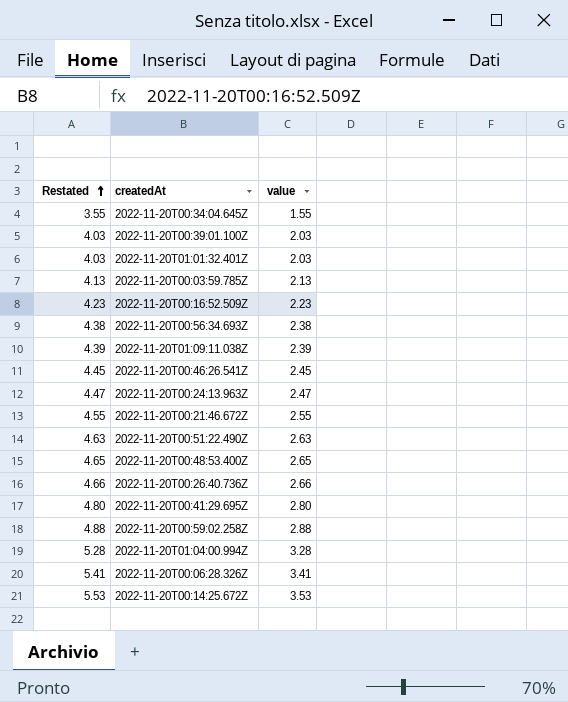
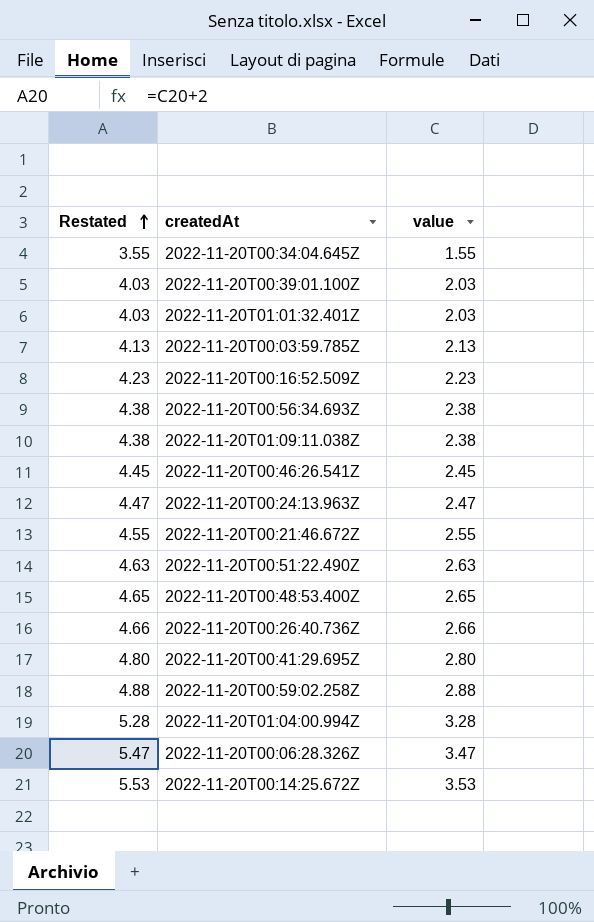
2022-11-20T01:09:11.038Z | Restated: 4.39 -> 4.38
2022-11-20T01:09:11.038Z | value: 2.39 -> 2.38
2022-11-20T00:06:28.326Z | Restated: 5.41 -> 5.47
2022-11-20T00:06:28.326Z | value: 3.41 -> 3.47

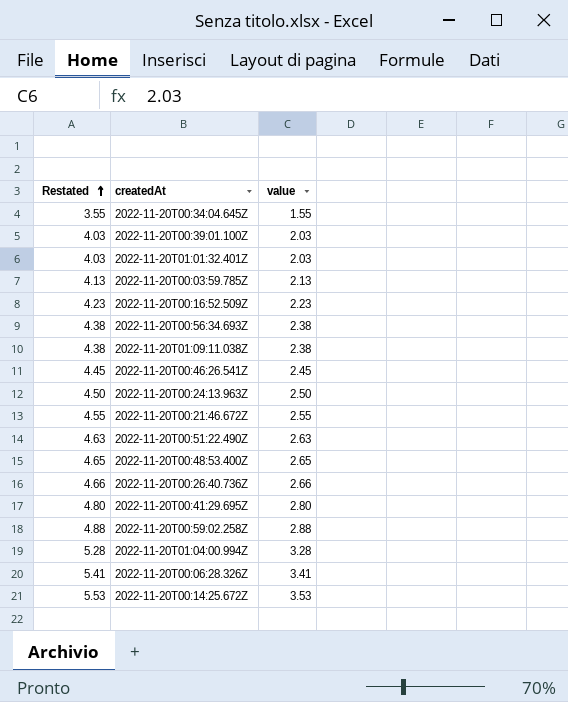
2022-11-20T00:24:13.963Z | Restated: 4.47 -> 4.50
2022-11-20T00:24:13.963Z | value: 2.47 -> 2.50
2022-11-20T00:06:28.326Z | Restated: 5.47 -> 5.41
2022-11-20T00:06:28.326Z | value: 3.47 -> 3.41

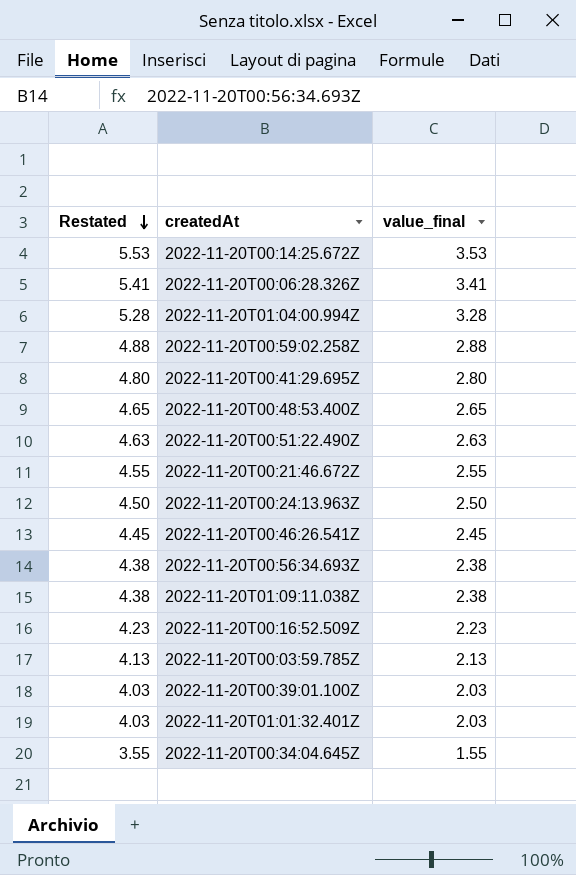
row order: Restated ascending -> Restated descending
column name: value -> value_final
row 2022-11-20T00:26:40.736Z: 4.66 | 2.66 -> none

